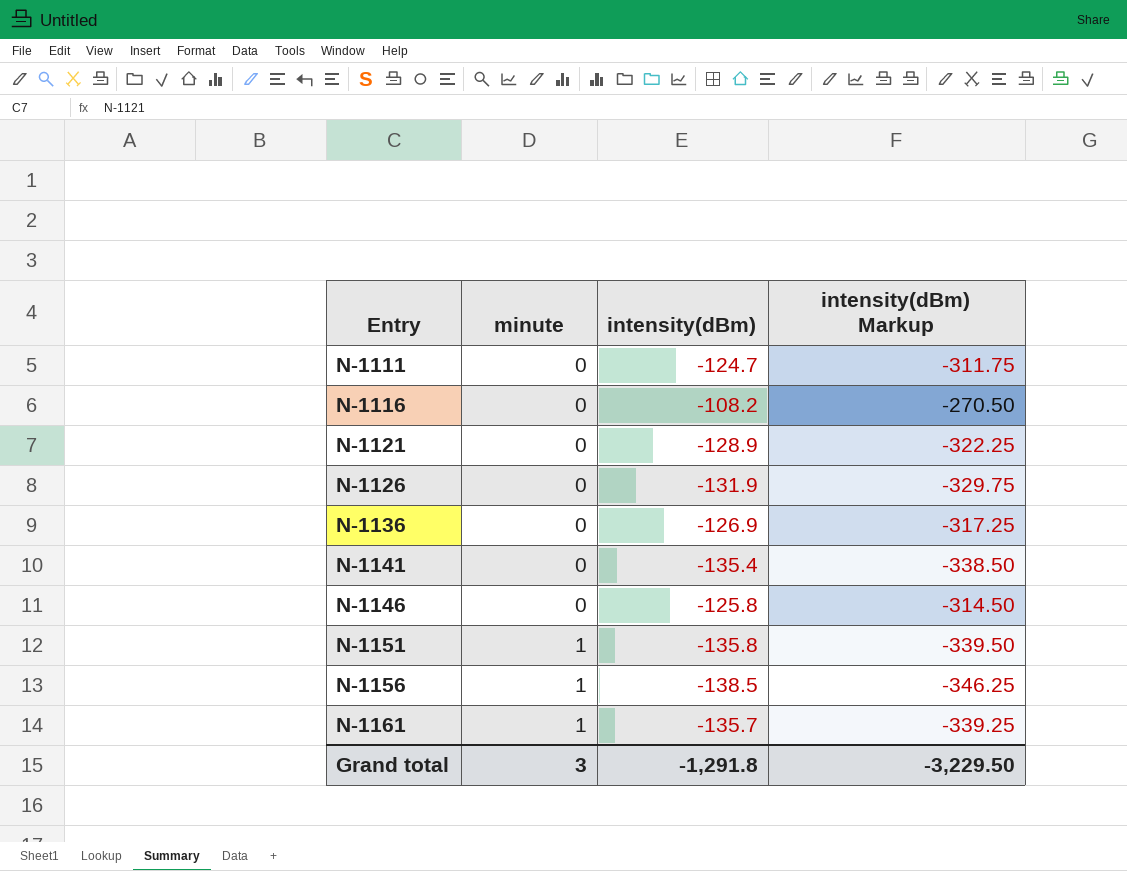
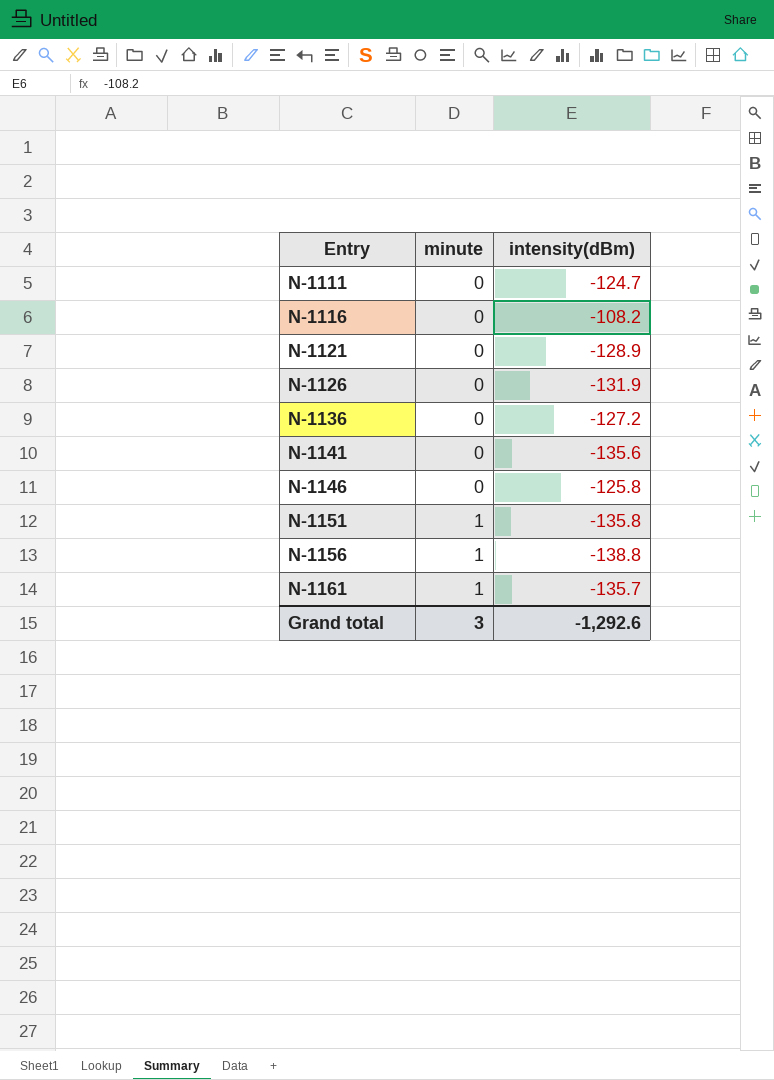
column intensity(dBm) Markup | formula: [intensity(dBm)] * 2.5 -> none
N-1136 | intensity(dBm): -126.9 -> -127.2
N-1141 | intensity(dBm): -135.4 -> -135.6
N-1156 | intensity(dBm): -138.5 -> -138.8
Grand total | intensity(dBm): -1,291.8 -> -1,292.6

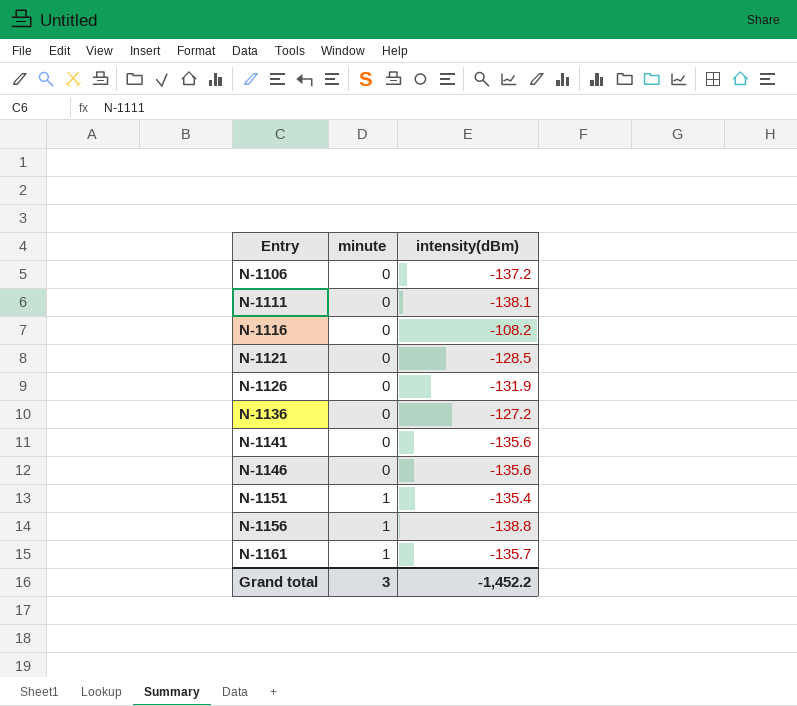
row N-1106: none -> 0 | -137.2
N-1111 | intensity(dBm): -124.7 -> -138.1
N-1121 | intensity(dBm): -128.9 -> -128.5
N-1146 | intensity(dBm): -125.8 -> -135.6
N-1151 | intensity(dBm): -135.8 -> -135.4
Grand total | intensity(dBm): -1,292.6 -> -1,452.2

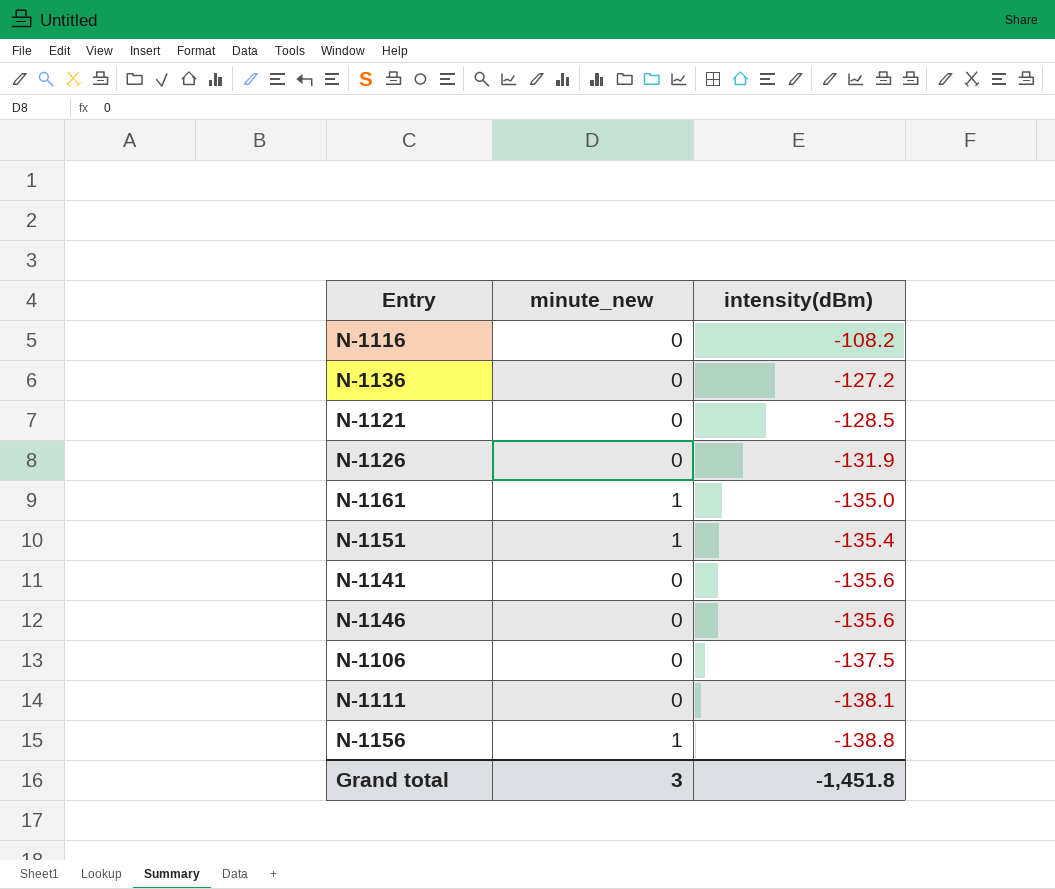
row order: Entry ascending -> intensity(dBm) descending
column name: minute -> minute_new
N-1161 | intensity(dBm): -135.7 -> -135.0
N-1106 | intensity(dBm): -137.2 -> -137.5
Grand total | intensity(dBm): -1,452.2 -> -1,451.8

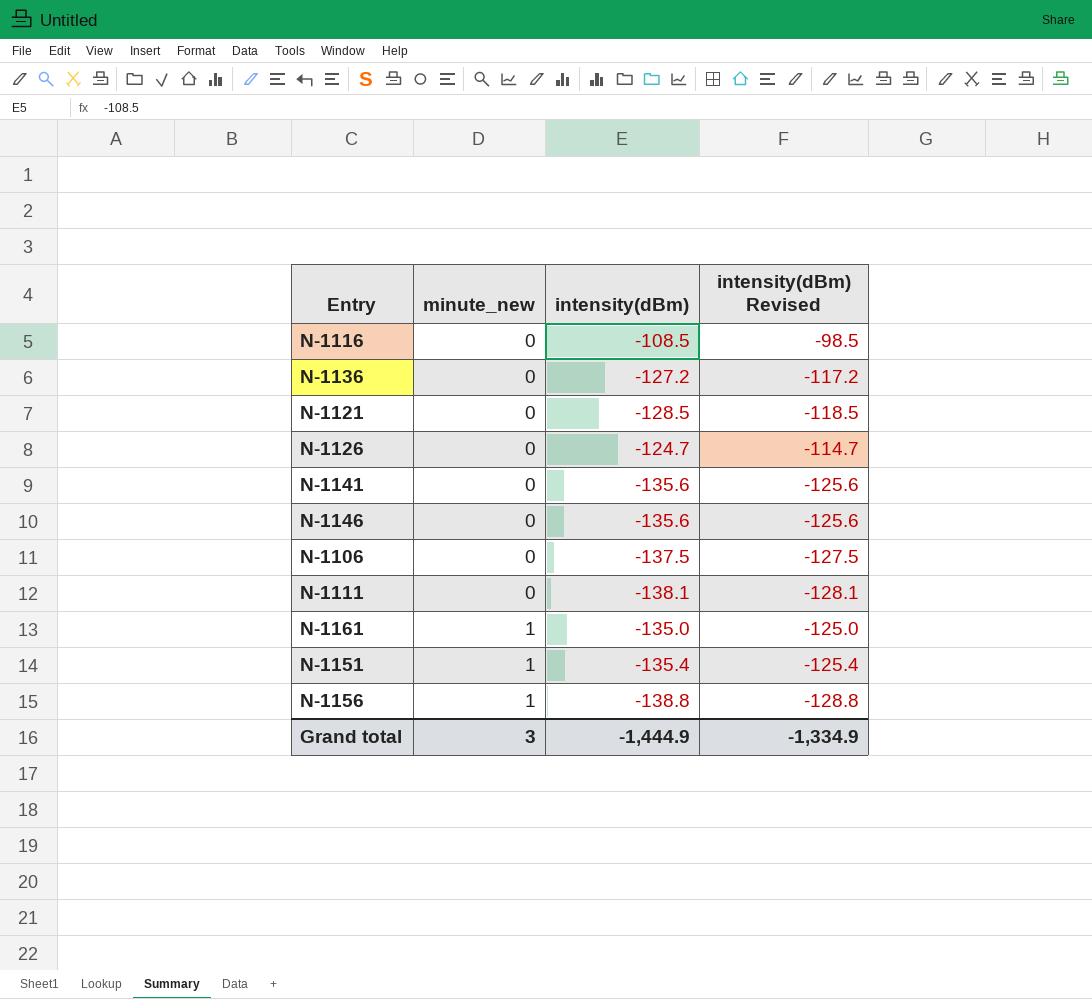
row order: intensity(dBm) descending -> minute_new ascending
column intensity(dBm) Revised | formula: none -> [intensity(dBm)] + 10
N-1116 | intensity(dBm): -108.2 -> -108.5
N-1126 | intensity(dBm): -131.9 -> -124.7
Grand total | intensity(dBm): -1,451.8 -> -1,444.9

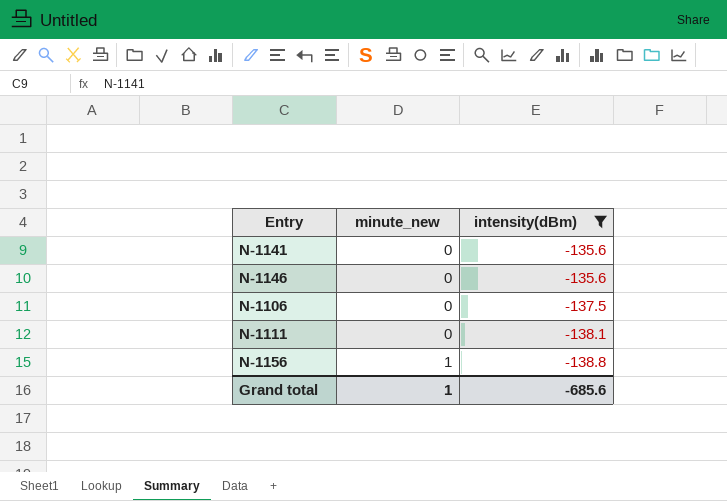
filter: none -> intensity(dBm) <= -135.6
column intensity(dBm) Revised | formula: [intensity(dBm)] + 10 -> none
Grand total | minute_new: 3 -> 1
Grand total | intensity(dBm): -1,444.9 -> -685.6

